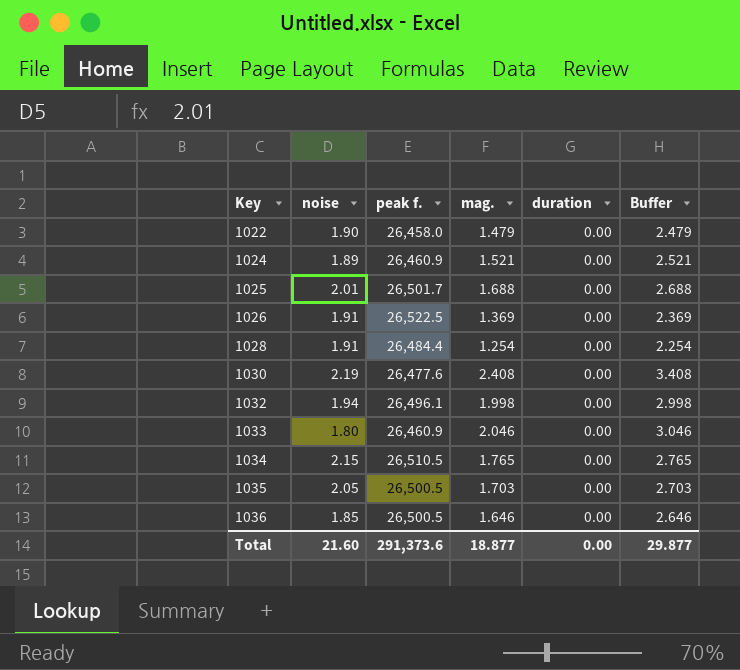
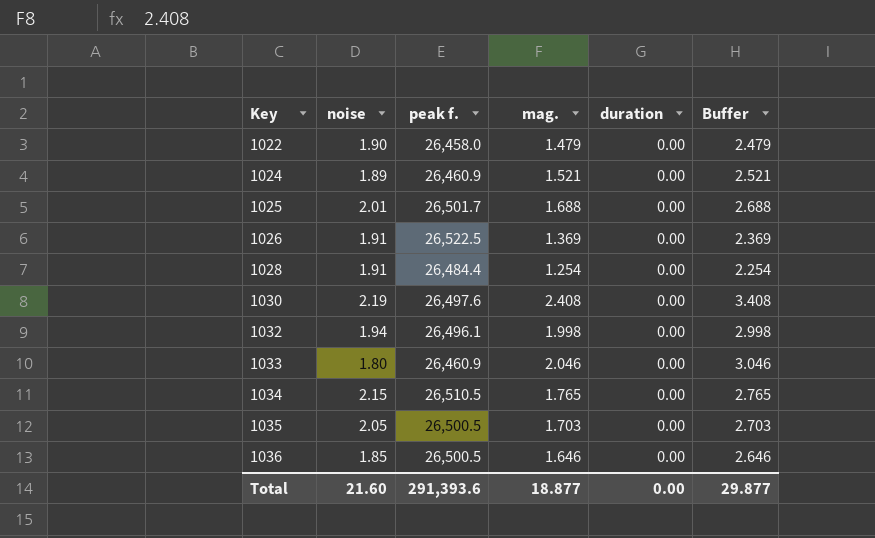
1030 | peak f.: 26,477.6 -> 26,497.6
Total | peak f.: 291,373.6 -> 291,393.6

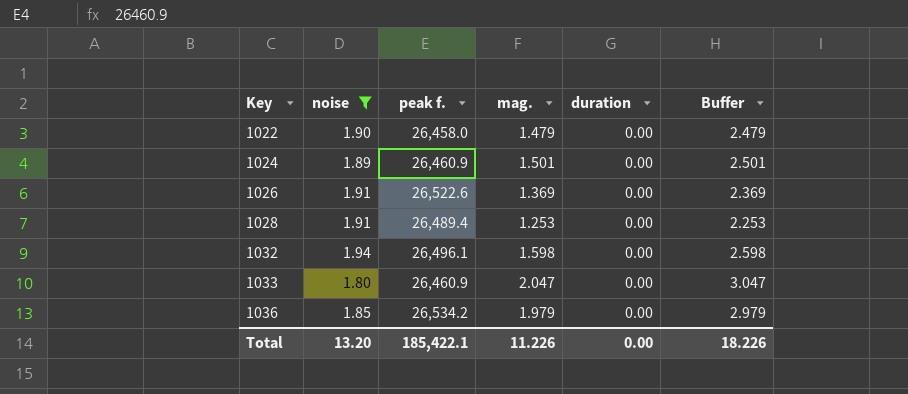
filter: none -> noise <= 1.94
1024 | mag.: 1.521 -> 1.501
1024 | Buffer: 2.521 -> 2.501
1026 | peak f.: 26,522.5 -> 26,522.6
1028 | peak f.: 26,484.4 -> 26,489.4
1028 | mag.: 1.254 -> 1.253
1028 | Buffer: 2.254 -> 2.253
1032 | mag.: 1.998 -> 1.598
1032 | Buffer: 2.998 -> 2.598
1033 | mag.: 2.046 -> 2.047
1033 | Buffer: 3.046 -> 3.047
1036 | peak f.: 26,500.5 -> 26,534.2
1036 | mag.: 1.646 -> 1.979
1036 | Buffer: 2.646 -> 2.979
Total | noise: 21.60 -> 13.20
Total | peak f.: 291,393.6 -> 185,422.1
Total | mag.: 18.877 -> 11.226
Total | Buffer: 29.877 -> 18.226

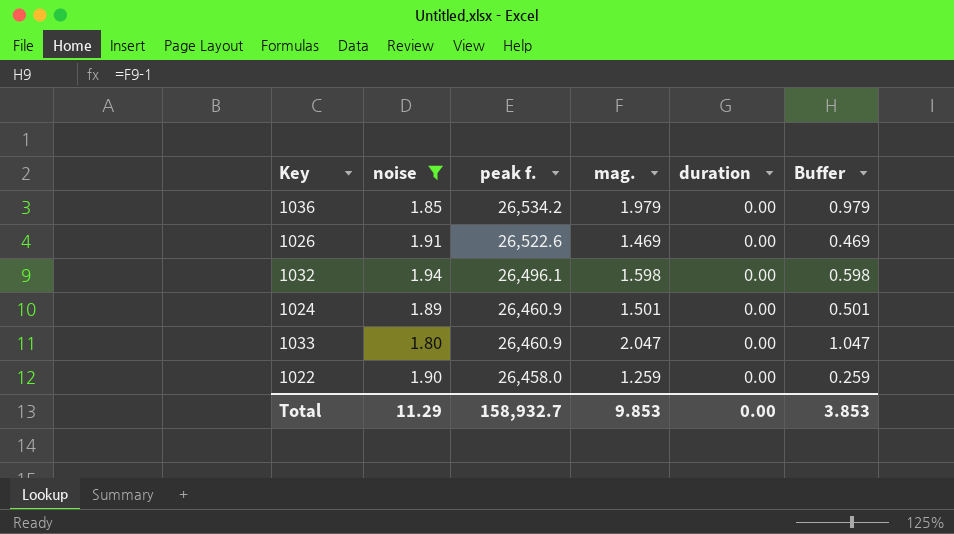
row order: Key ascending -> peak f. descending
column Buffer | formula: [mag.] + 1 -> [mag.] - 1
row 1028: 1.91 | 26,489.4 | 1.253 | 0.00 | 2.253 -> none
1026 | mag.: 1.369 -> 1.469
1022 | mag.: 1.479 -> 1.259
Total | noise: 13.20 -> 11.29
Total | peak f.: 185,422.1 -> 158,932.7
Total | mag.: 11.226 -> 9.853
Total | Buffer: 18.226 -> 3.853

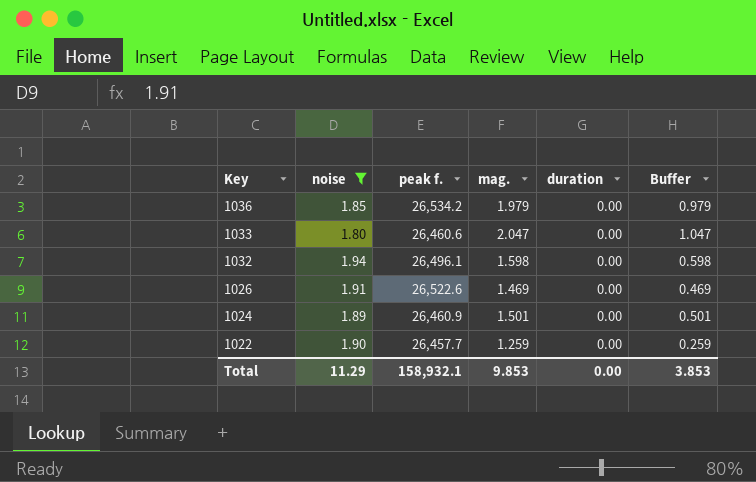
row order: peak f. descending -> Key descending
1033 | peak f.: 26,460.9 -> 26,460.6
1022 | peak f.: 26,458.0 -> 26,457.7
Total | peak f.: 158,932.7 -> 158,932.1

